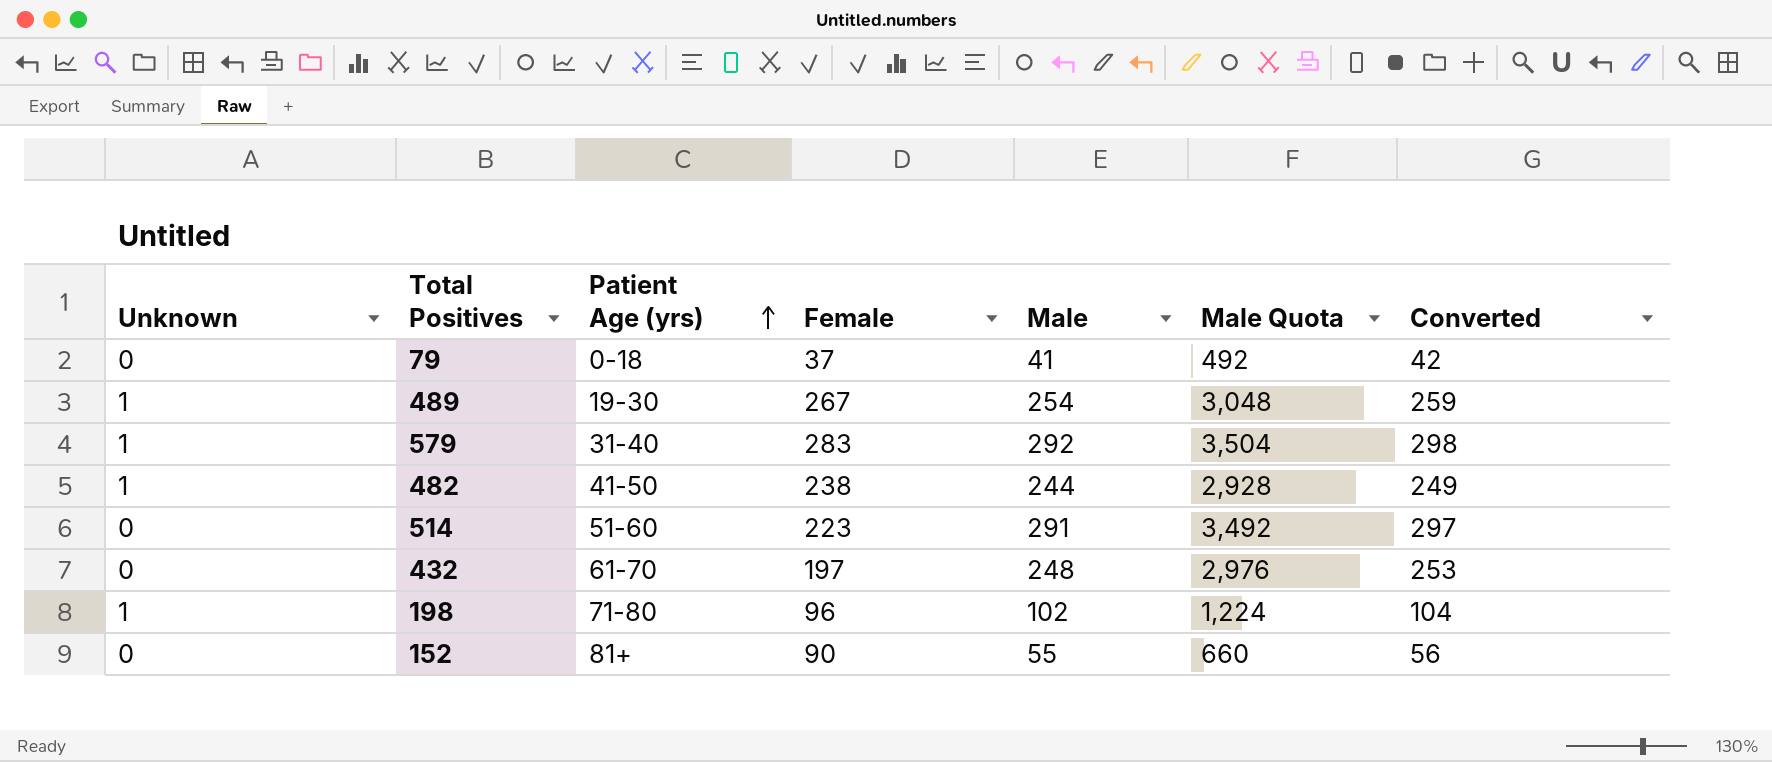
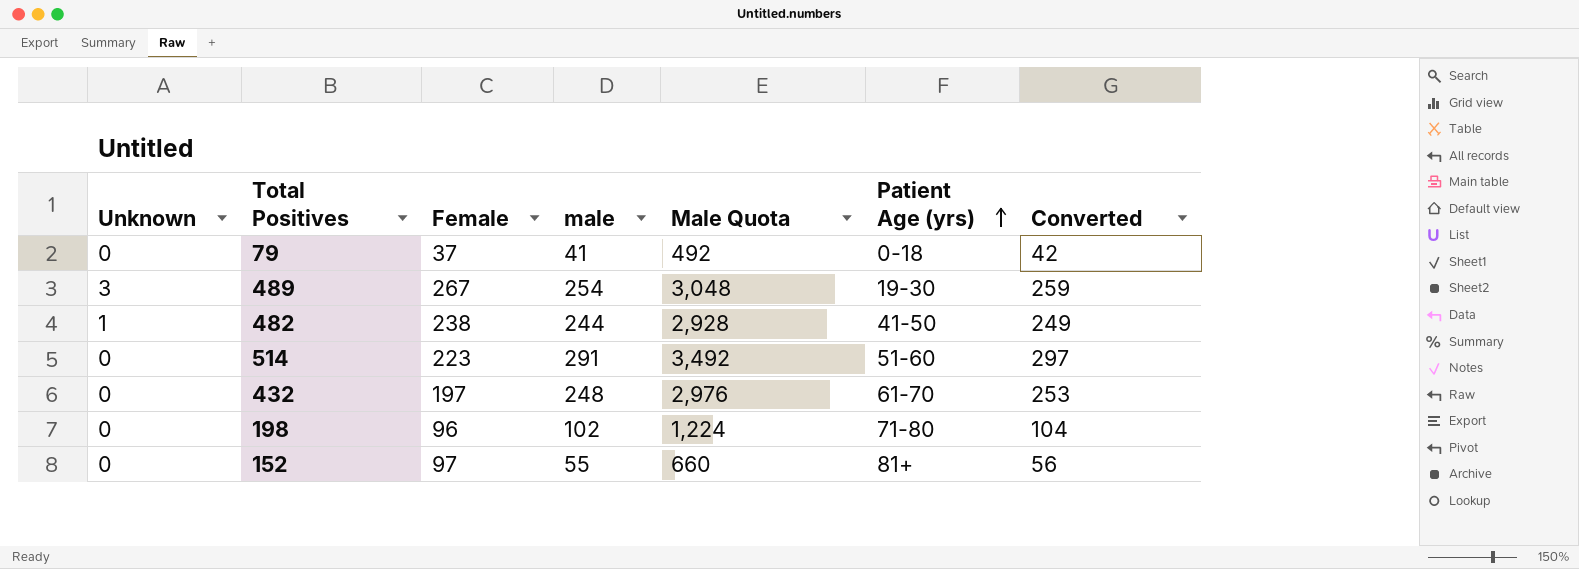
column name: Male -> male
column Patient Age (yrs) | position: 3 -> 6
row 579: 1 | 31-40 | 283 | 292 | 3,504 | 298 -> none
489 | Unknown: 1 -> 3
198 | Unknown: 1 -> 0
152 | Female: 90 -> 97

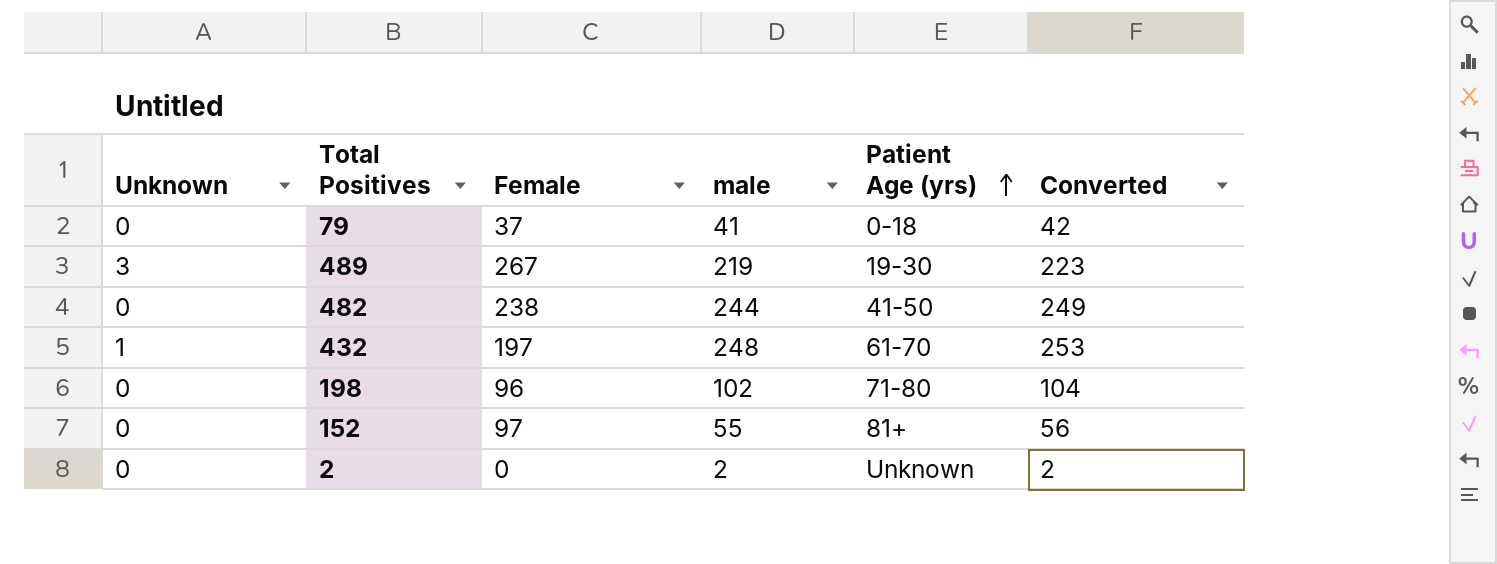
column Male Quota | formula: [male] * 12 -> none
row 514: 0 | 223 | 291 | 3,492 | 51-60 | 297 -> none
489 | male: 254 -> 219
489 | Converted: 259 -> 223
482 | Unknown: 1 -> 0
432 | Unknown: 0 -> 1
row 2: none -> 0 | 0 | 2 | Unknown | 2

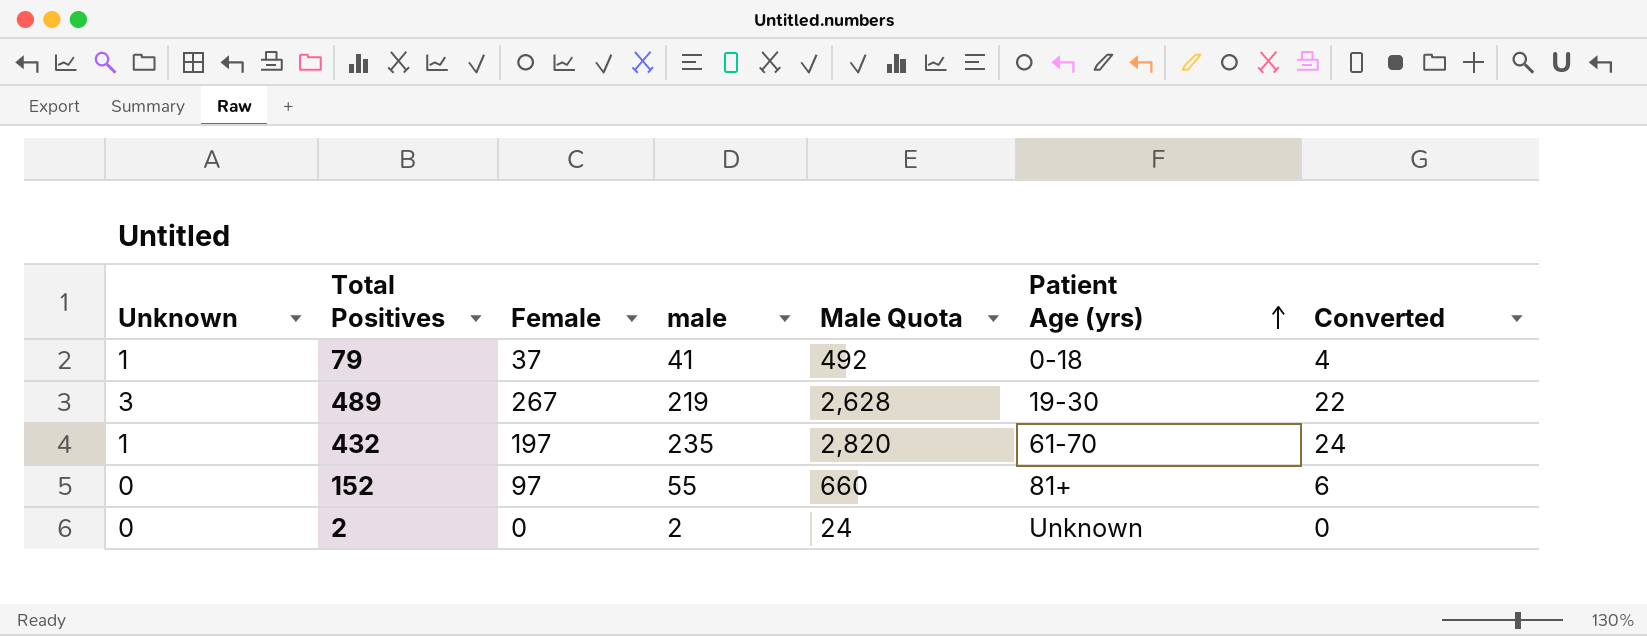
column Male Quota | formula: none -> [male] * 12
column Converted | formula: [male] * 1.02 -> [male] * 0.1
row 482: 0 | 238 | 244 | 41-50 | 249 -> none
row 198: 0 | 96 | 102 | 71-80 | 104 -> none
79 | Unknown: 0 -> 1
432 | male: 248 -> 235

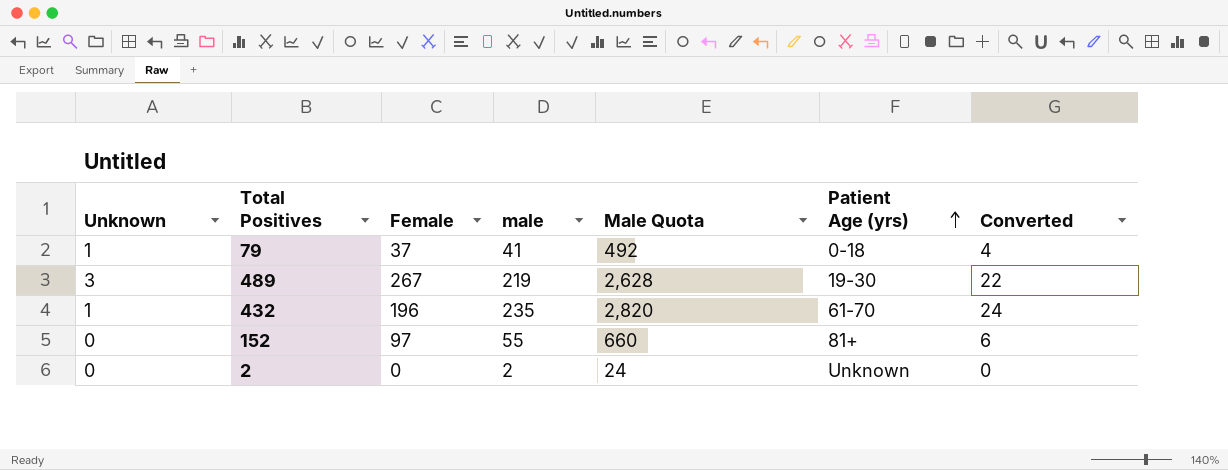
432 | Female: 197 -> 196

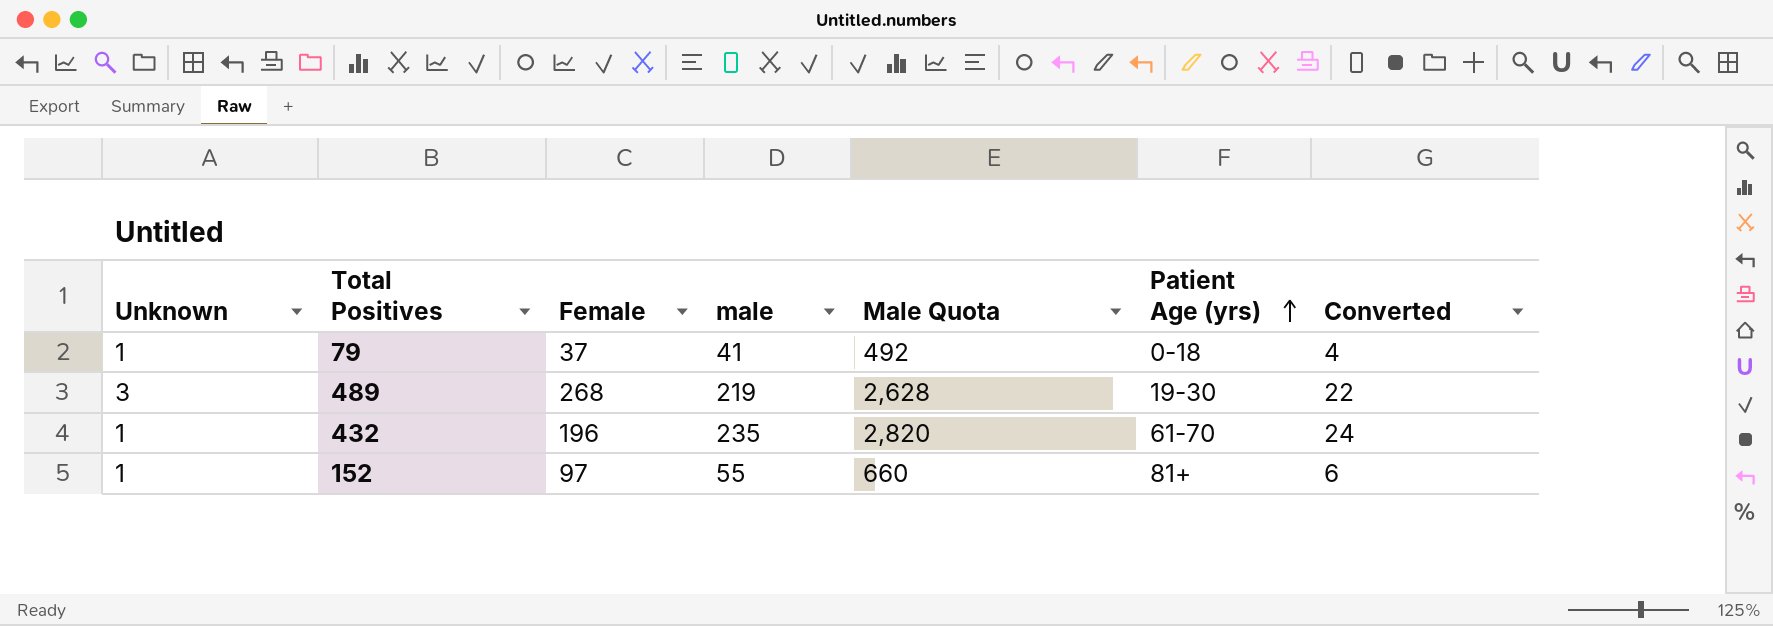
row 2: 0 | 0 | 2 | 24 | Unknown | 0 -> none
489 | Female: 267 -> 268
152 | Unknown: 0 -> 1

